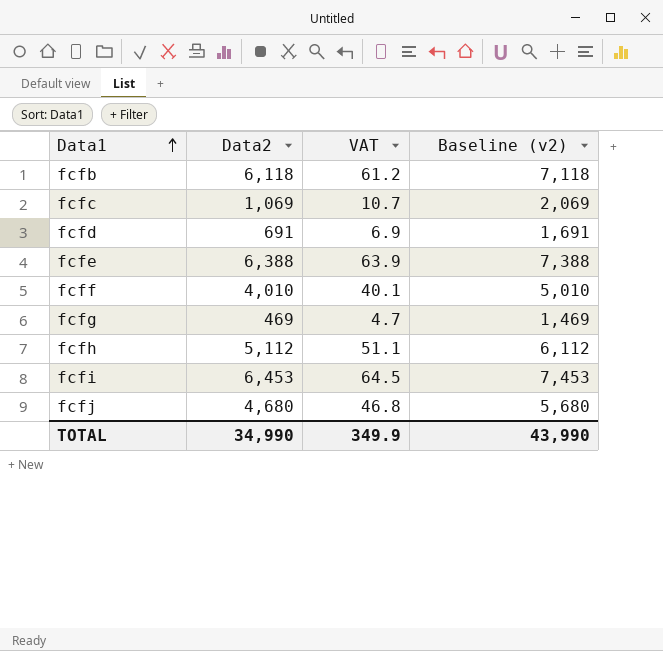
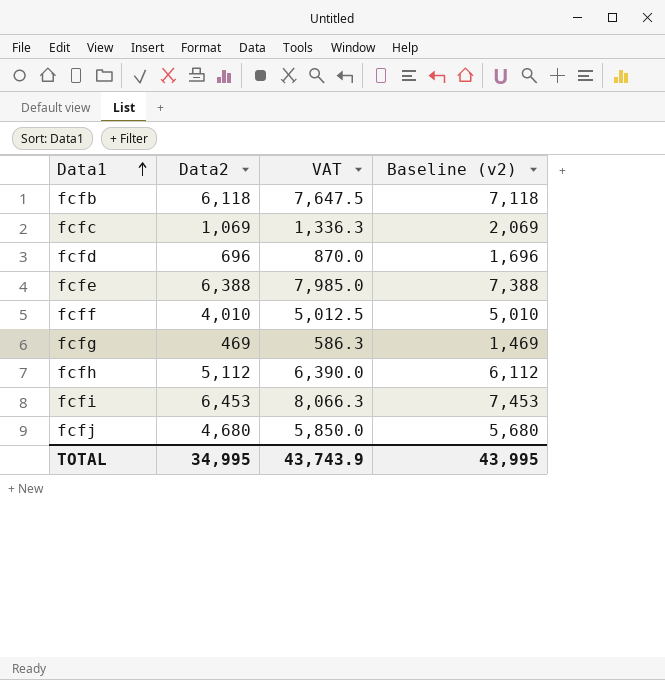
column VAT | formula: [Data2] * 0.01 -> [Data2] * 1.25
fcfd | Data2: 691 -> 696
fcfd | Baseline (v2): 1,691 -> 1,696
TOTAL | Data2: 34,990 -> 34,995
TOTAL | VAT: 349.9 -> 43,743.9
TOTAL | Baseline (v2): 43,990 -> 43,995

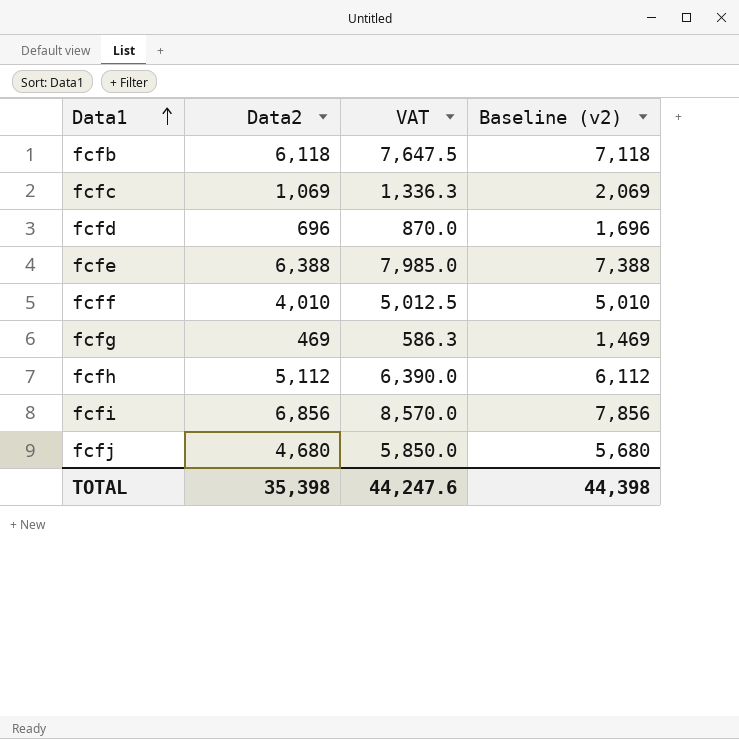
fcfi | Data2: 6,453 -> 6,856
fcfi | VAT: 8,066.3 -> 8,570.0
fcfi | Baseline (v2): 7,453 -> 7,856
TOTAL | Data2: 34,995 -> 35,398
TOTAL | VAT: 43,743.9 -> 44,247.6
TOTAL | Baseline (v2): 43,995 -> 44,398

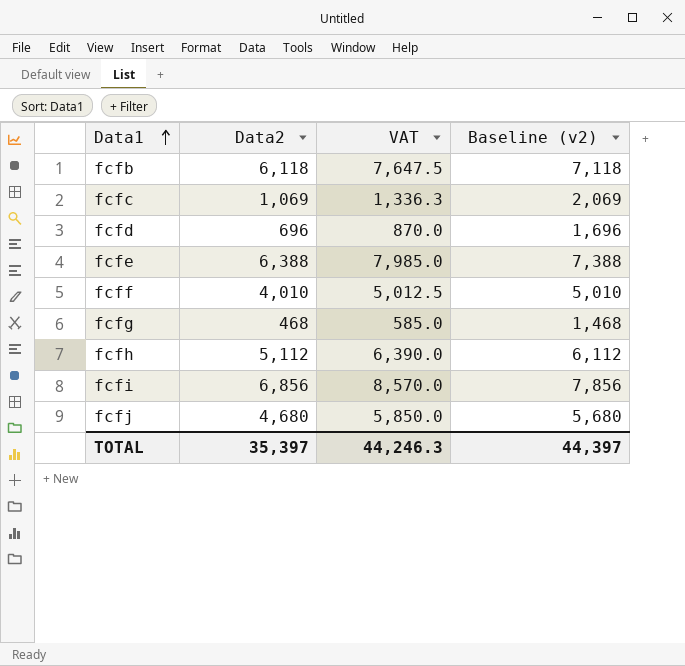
fcfg | Data2: 469 -> 468
fcfg | VAT: 586.3 -> 585.0
fcfg | Baseline (v2): 1,469 -> 1,468
TOTAL | Data2: 35,398 -> 35,397
TOTAL | VAT: 44,247.6 -> 44,246.3
TOTAL | Baseline (v2): 44,398 -> 44,397

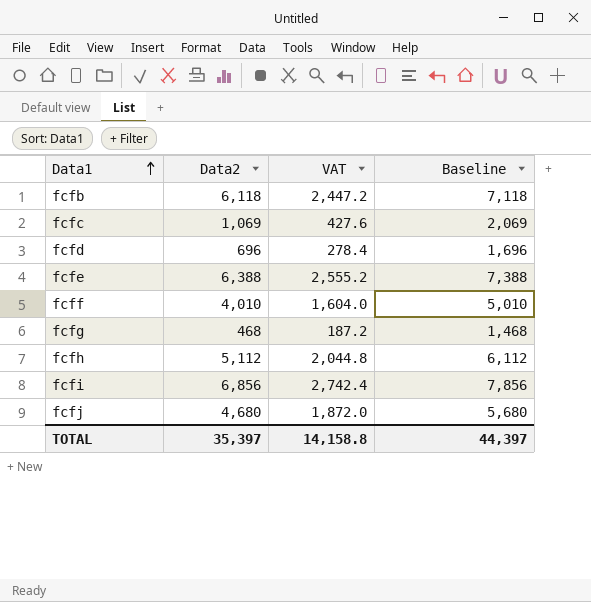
column VAT | formula: [Data2] * 1.25 -> [Data2] * 0.4
column name: Baseline (v2) -> Baseline
TOTAL | VAT: 44,246.3 -> 14,158.8

